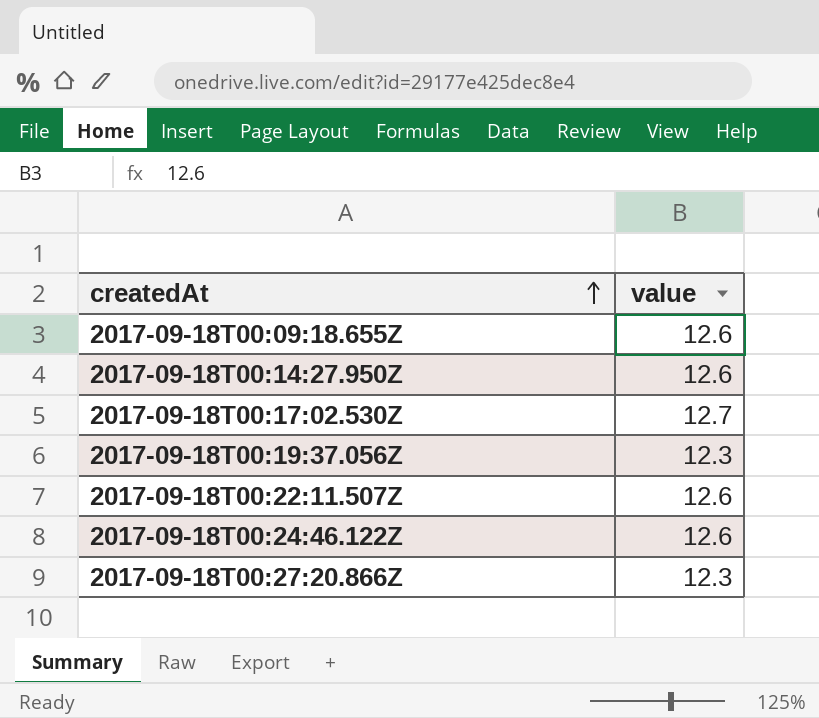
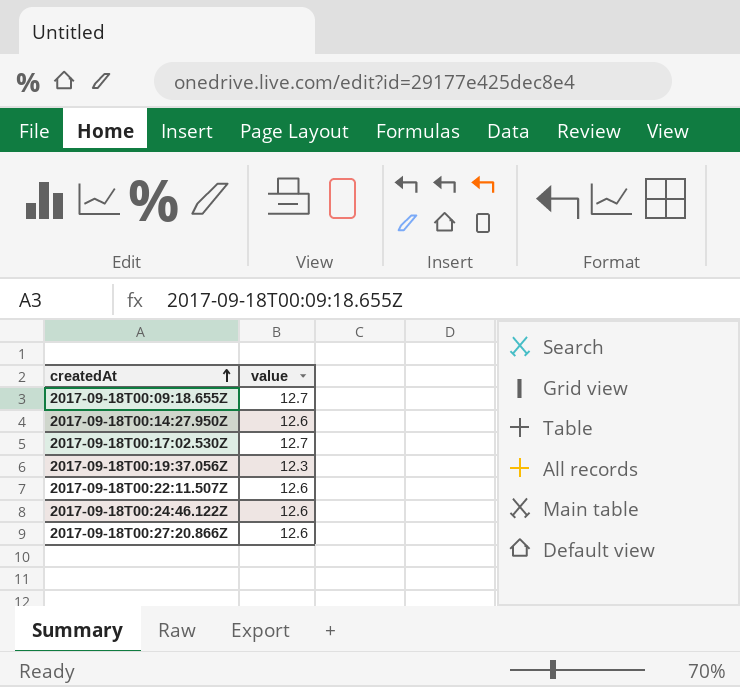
2017-09-18T00:09:18.655Z | value: 12.6 -> 12.7
2017-09-18T00:27:20.866Z | value: 12.3 -> 12.6

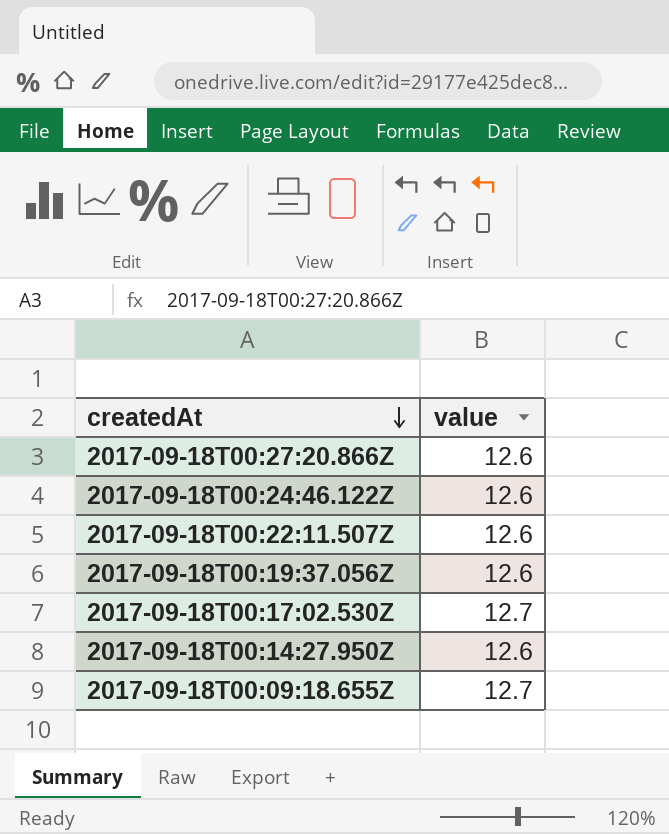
row order: createdAt ascending -> createdAt descending
2017-09-18T00:19:37.056Z | value: 12.3 -> 12.6

